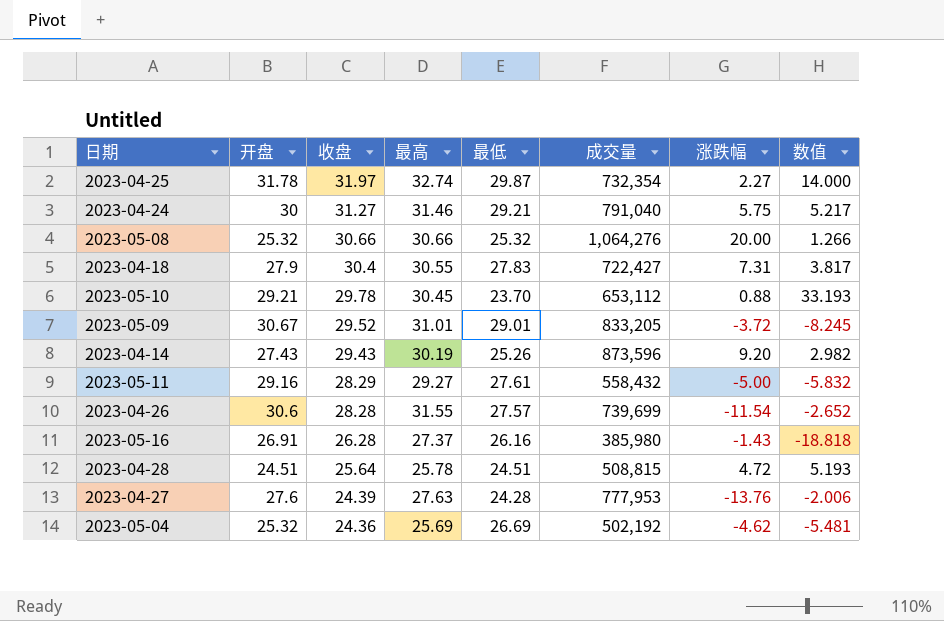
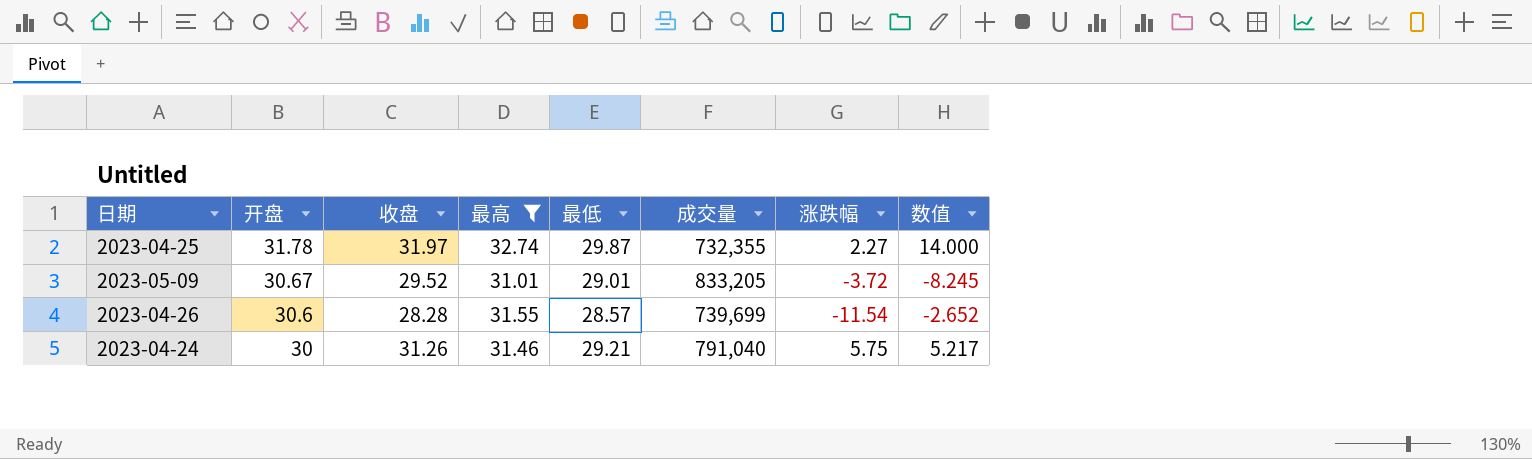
filter: none -> 最高 >= 31.01
row order: 收盘 descending -> 开盘 descending
2023-04-25 | 成交量: 732,354 -> 732,355
2023-04-26 | 最低: 27.57 -> 28.57
2023-04-24 | 收盘: 31.27 -> 31.26

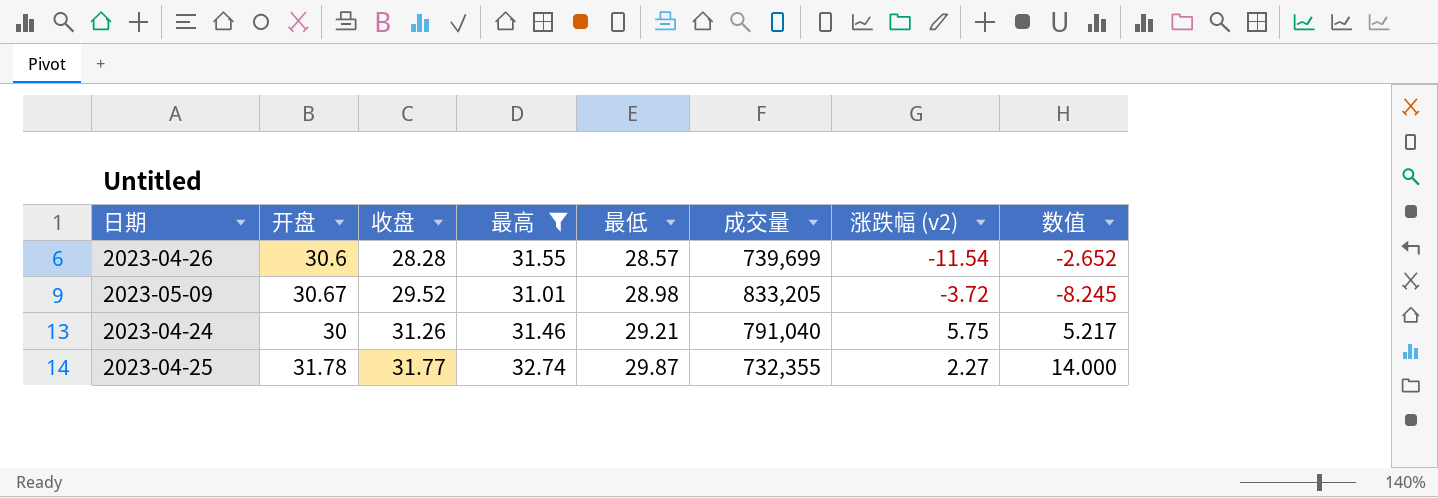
row order: 开盘 descending -> 收盘 ascending
column name: 涨跌幅 -> 涨跌幅 (v2)
2023-05-09 | 最低: 29.01 -> 28.98
2023-04-25 | 收盘: 31.97 -> 31.77

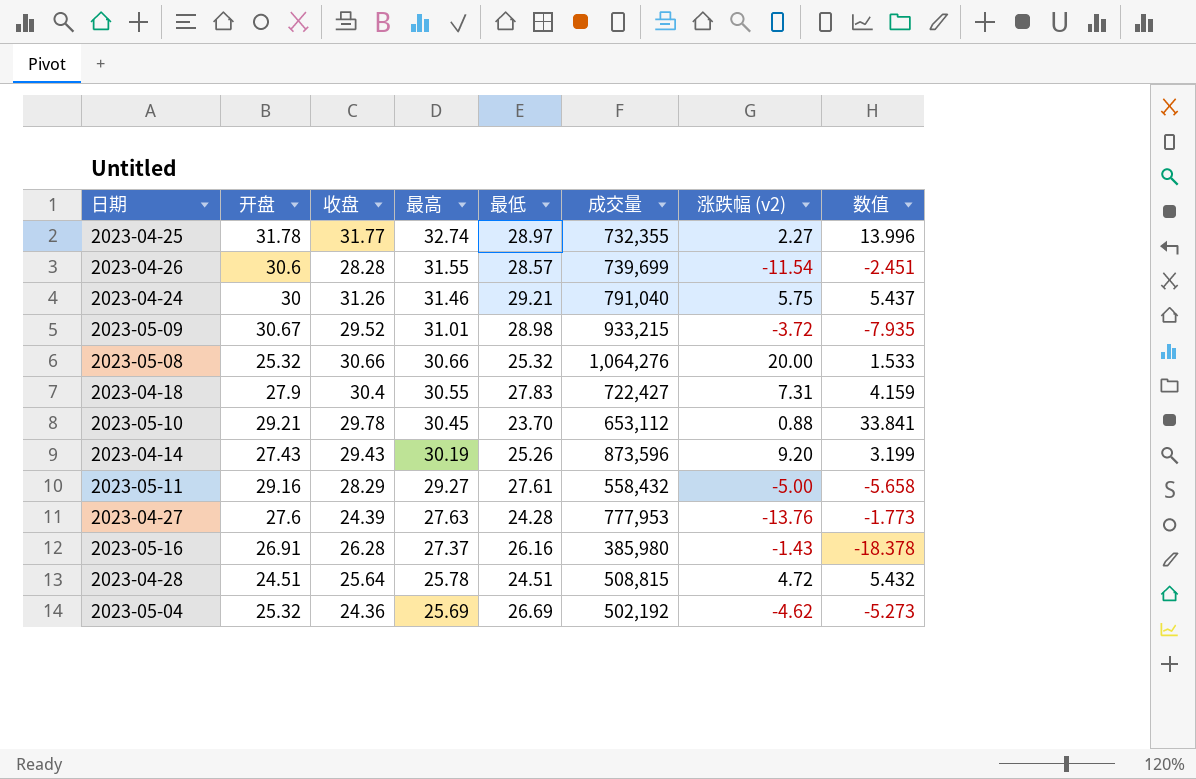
filter: 最高 >= 31.01 -> none
row order: 收盘 ascending -> 最高 descending
column 数值 | formula: [开盘] / [涨跌幅 (v2)] -> [收盘] / [涨跌幅 (v2)]
2023-04-25 | 最低: 29.87 -> 28.97
2023-05-09 | 成交量: 833,205 -> 933,215

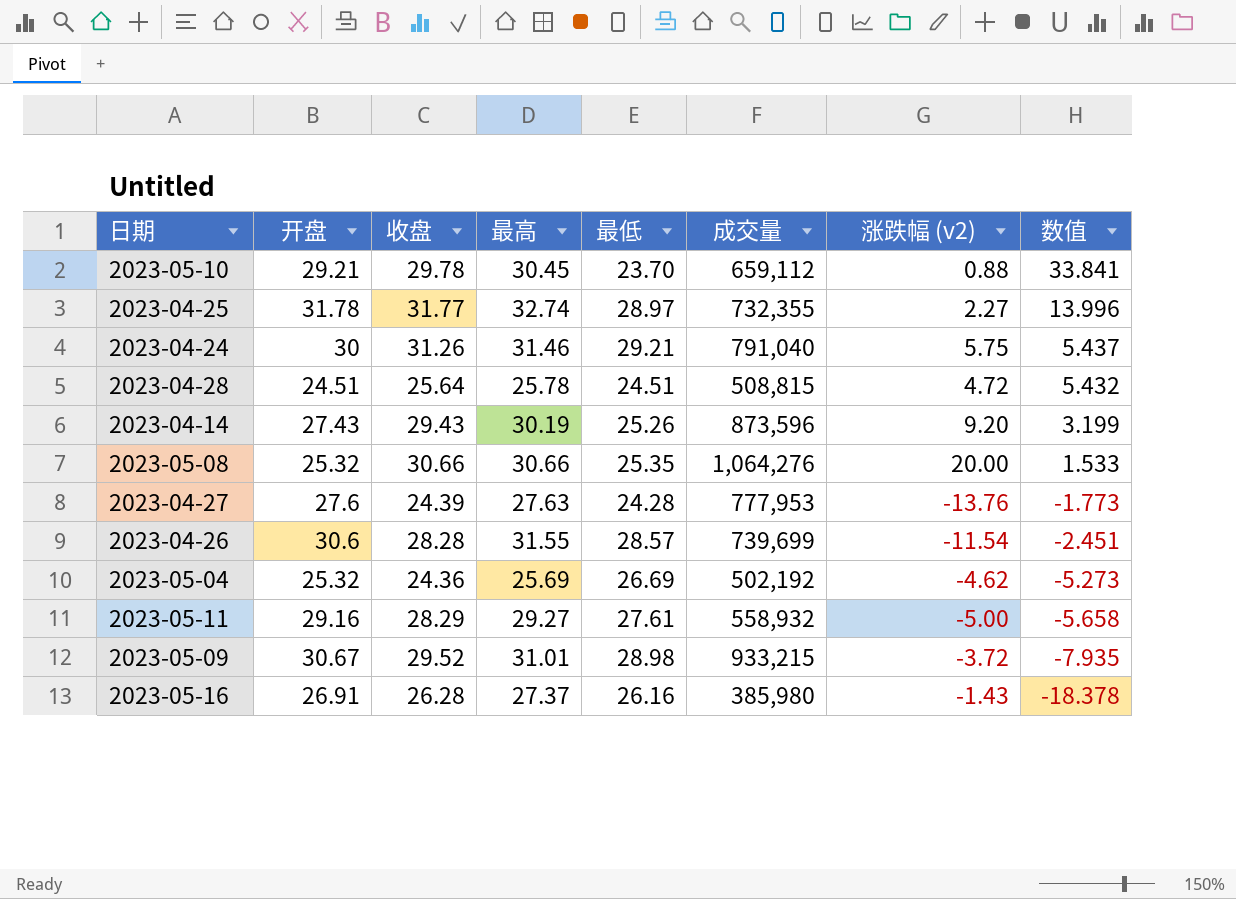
row order: 最高 descending -> 数值 descending
row 2023-04-18: 27.9 | 30.4 | 30.55 | 27.83 | 722,427 | 7.31 | 4.159 -> none
2023-05-10 | 成交量: 653,112 -> 659,112
2023-05-08 | 最低: 25.32 -> 25.35
2023-05-11 | 成交量: 558,432 -> 558,932

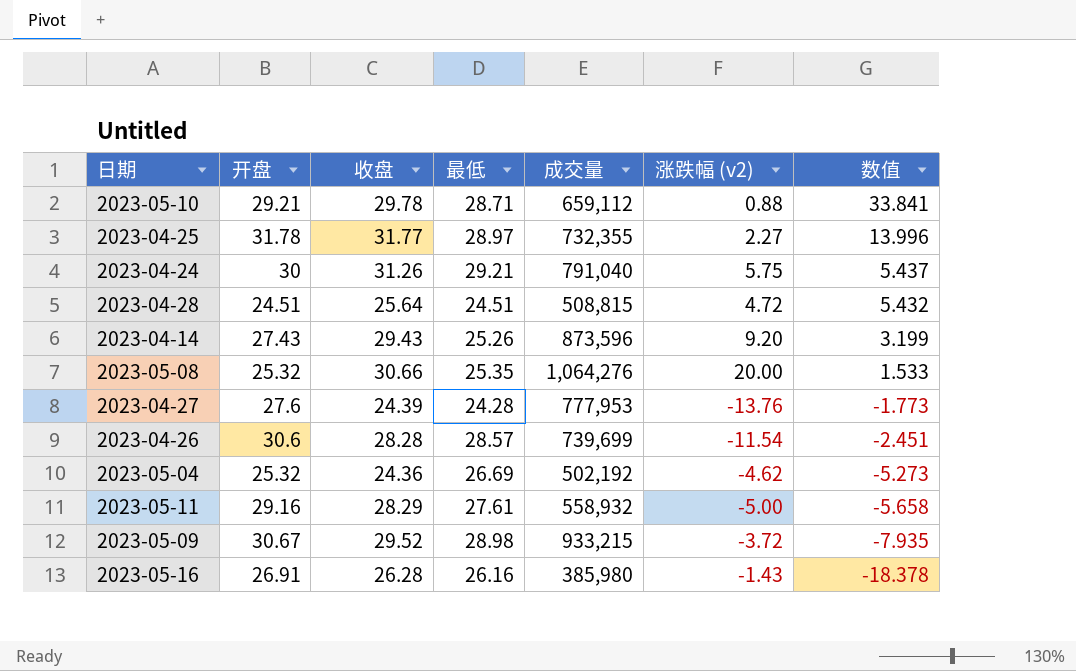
column 最高 | position: 4 -> none
2023-05-10 | 最低: 23.70 -> 28.71

